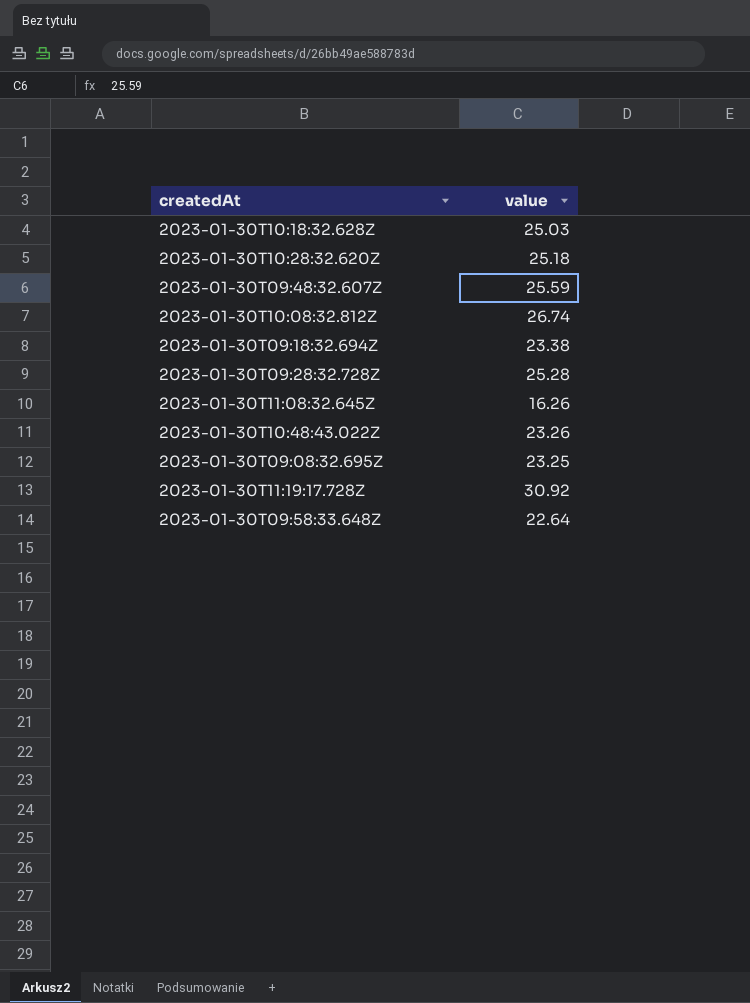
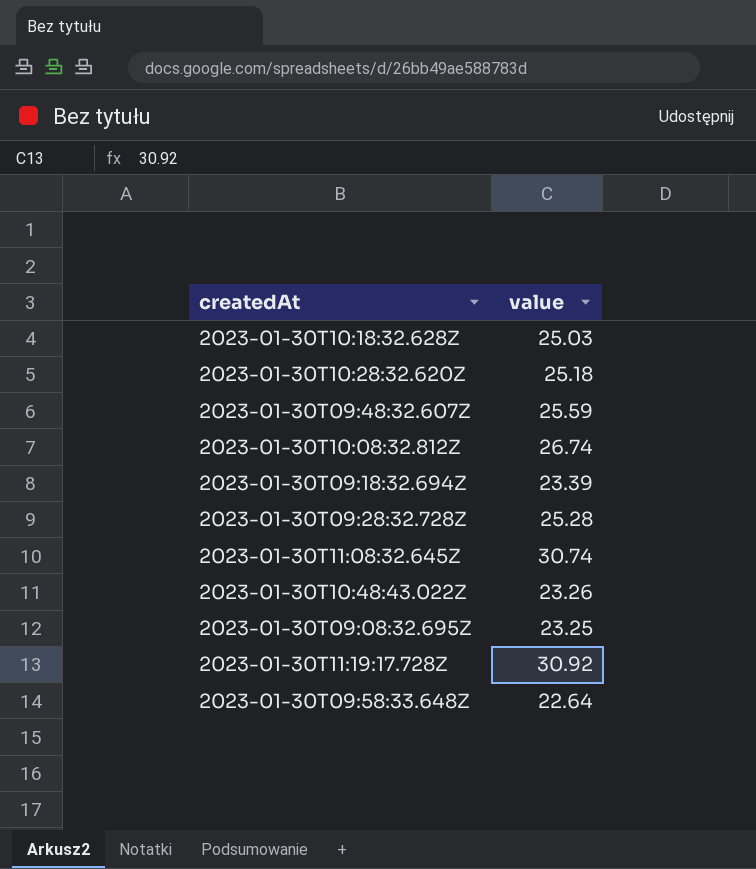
2023-01-30T09:18:32.694Z | value: 23.38 -> 23.39
2023-01-30T11:08:32.645Z | value: 16.26 -> 30.74

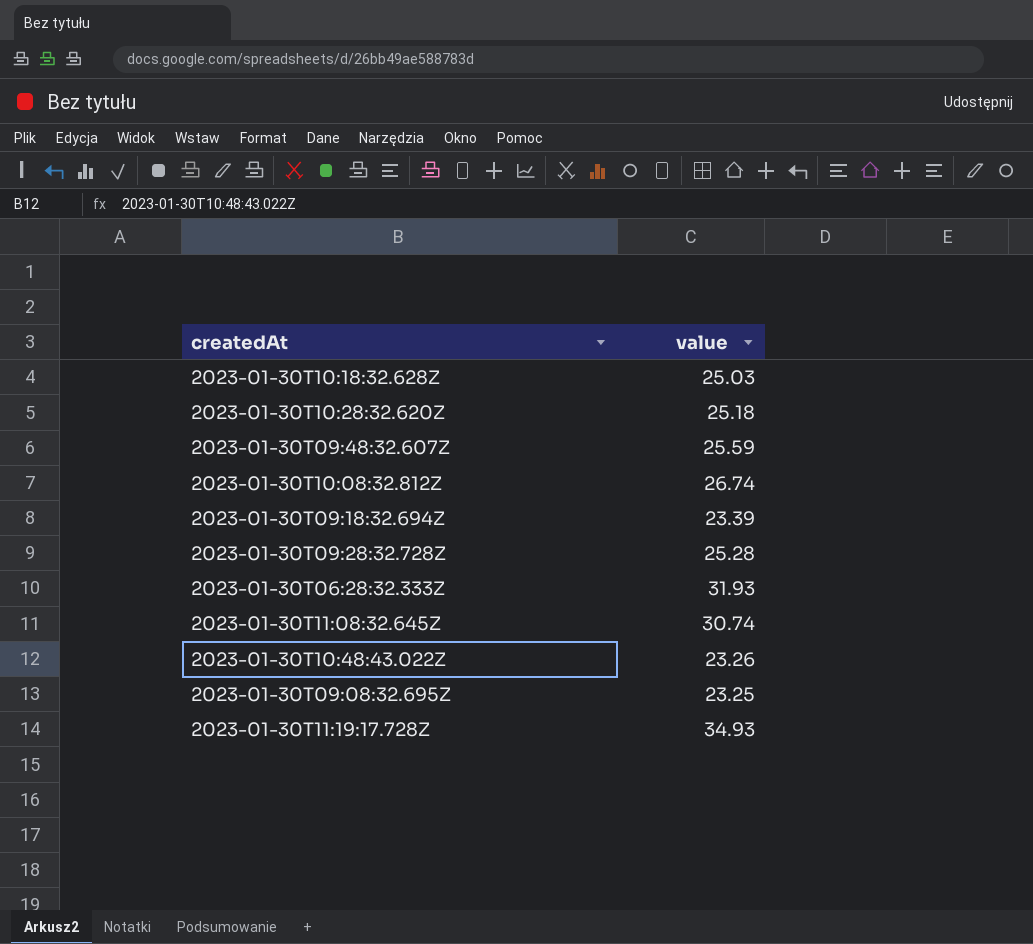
row 2023-01-30T09:58:33.648Z: 22.64 -> none
row 2023-01-30T06:28:32.333Z: none -> 31.93
2023-01-30T11:19:17.728Z | value: 30.92 -> 34.93

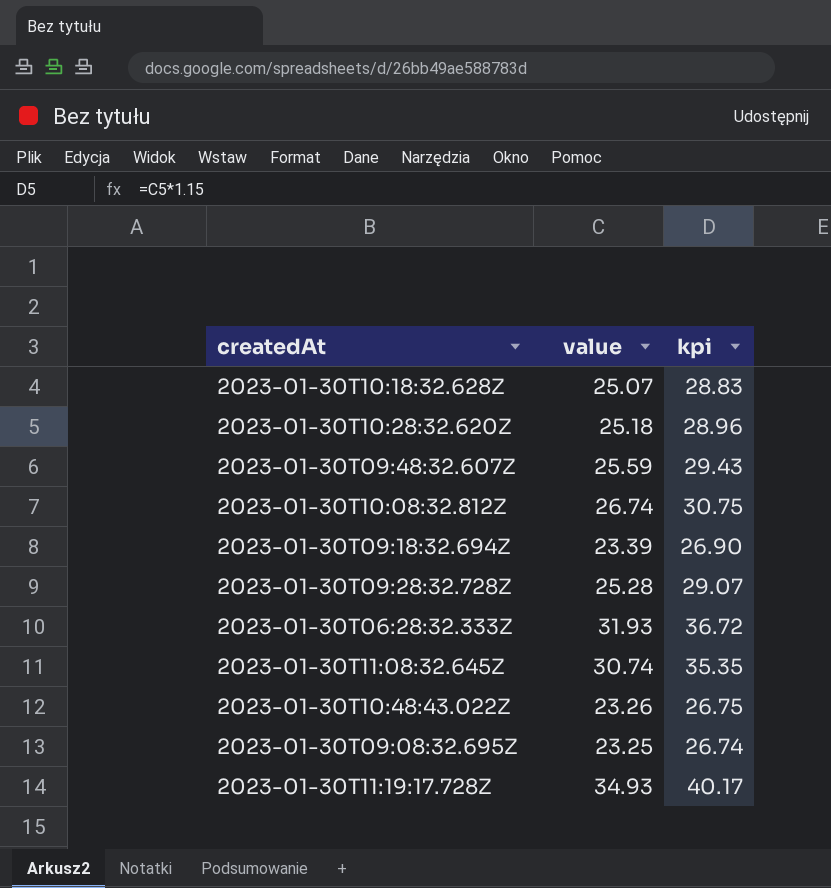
column kpi | formula: none -> [value] * 1.15
2023-01-30T10:18:32.628Z | value: 25.03 -> 25.07

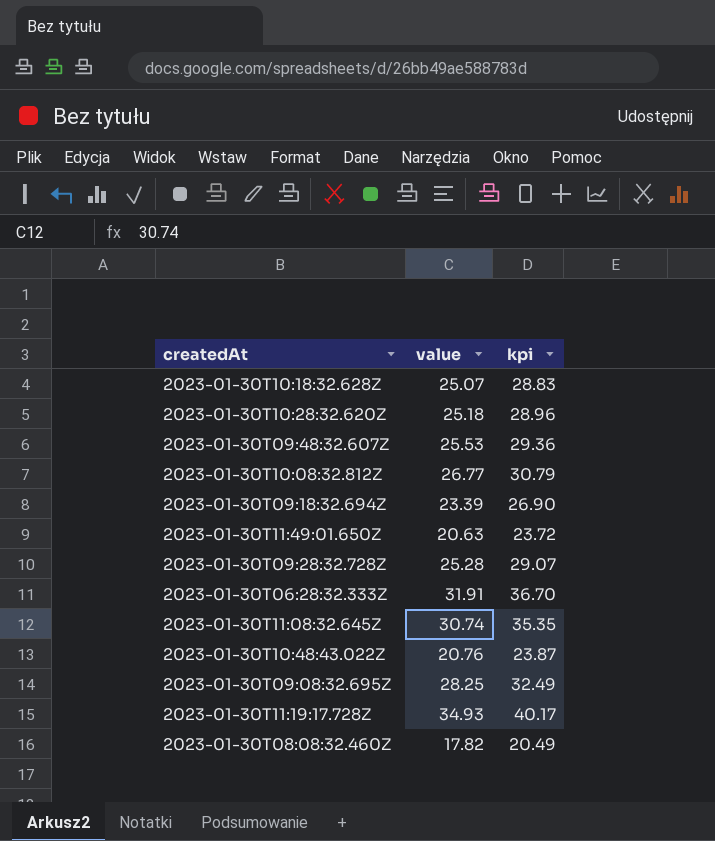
2023-01-30T09:48:32.607Z | value: 25.59 -> 25.53
2023-01-30T09:48:32.607Z | kpi: 29.43 -> 29.36
2023-01-30T10:08:32.812Z | value: 26.74 -> 26.77
2023-01-30T10:08:32.812Z | kpi: 30.75 -> 30.79
row 2023-01-30T11:49:01.650Z: none -> 20.63 | 23.72
2023-01-30T06:28:32.333Z | value: 31.93 -> 31.91
2023-01-30T06:28:32.333Z | kpi: 36.72 -> 36.70
2023-01-30T10:48:43.022Z | value: 23.26 -> 20.76
2023-01-30T10:48:43.022Z | kpi: 26.75 -> 23.87
2023-01-30T09:08:32.695Z | value: 23.25 -> 28.25
2023-01-30T09:08:32.695Z | kpi: 26.74 -> 32.49
row 2023-01-30T08:08:32.460Z: none -> 17.82 | 20.49

